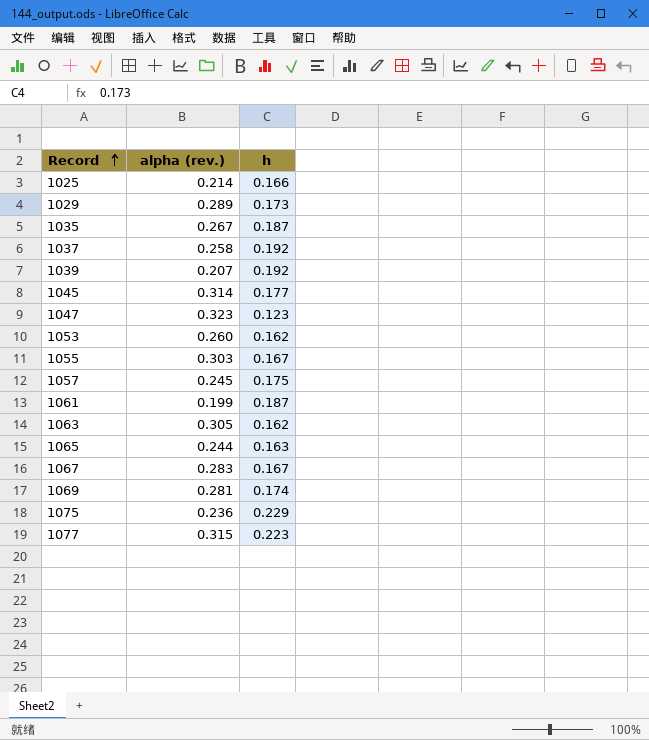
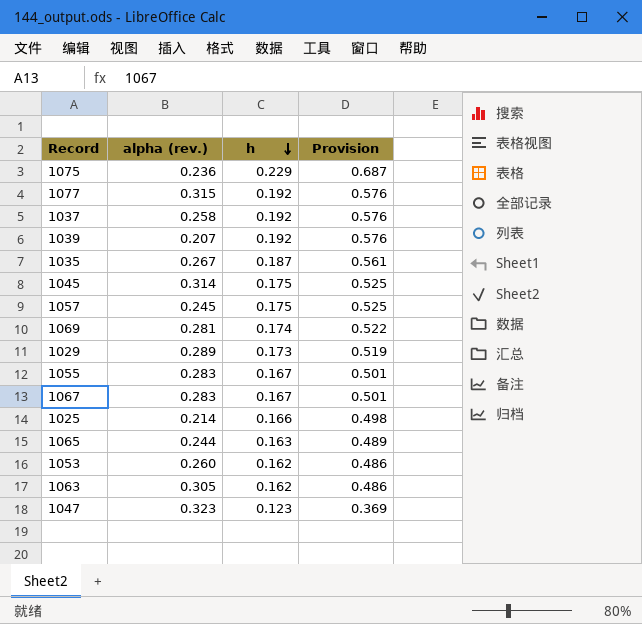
row order: Record ascending -> h descending
column Provision | formula: none -> [h] * 3
row 1061: 0.199 | 0.187 -> none
1077 | h: 0.223 -> 0.192
1045 | h: 0.177 -> 0.175
1055 | alpha (rev.): 0.303 -> 0.283

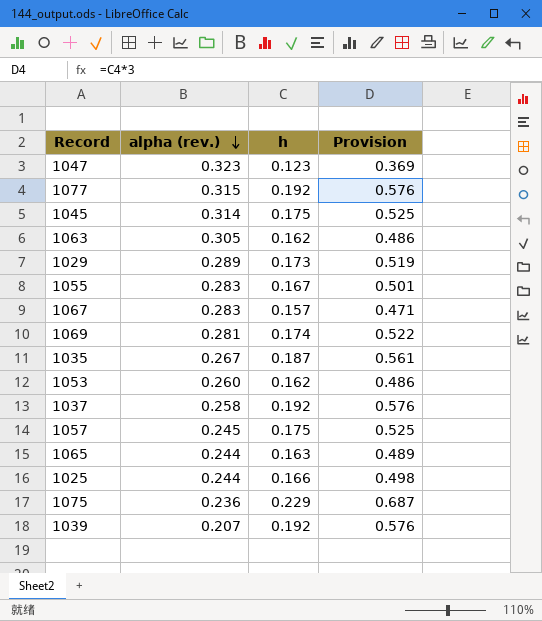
row order: h descending -> alpha (rev.) descending
1067 | h: 0.167 -> 0.157
1067 | Provision: 0.501 -> 0.471
1025 | alpha (rev.): 0.214 -> 0.244

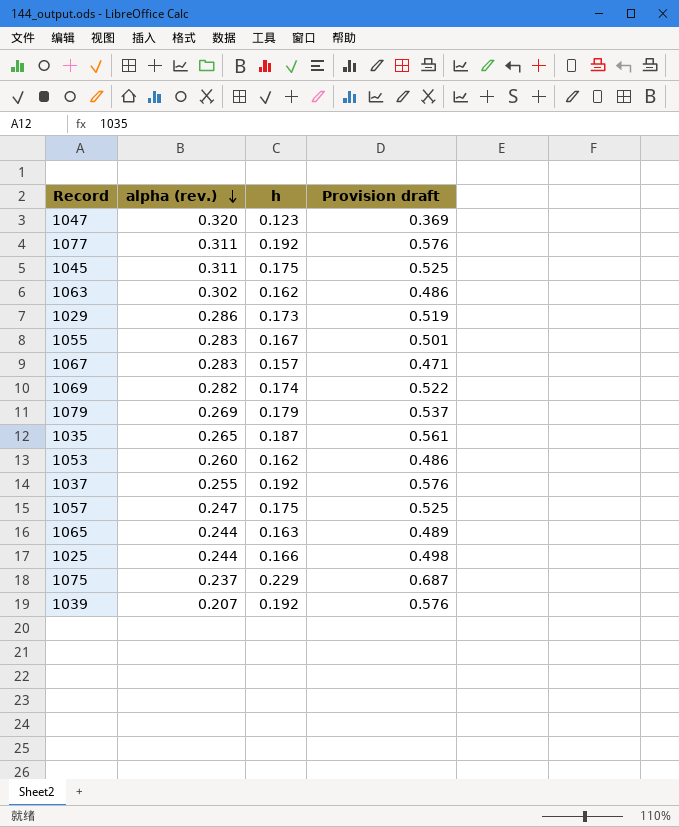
column name: Provision -> Provision draft
1047 | alpha (rev.): 0.323 -> 0.320
1077 | alpha (rev.): 0.315 -> 0.311
1045 | alpha (rev.): 0.314 -> 0.311
1063 | alpha (rev.): 0.305 -> 0.302
1029 | alpha (rev.): 0.289 -> 0.286
1069 | alpha (rev.): 0.281 -> 0.282
row 1079: none -> 0.269 | 0.179 | 0.537
1035 | alpha (rev.): 0.267 -> 0.265
1037 | alpha (rev.): 0.258 -> 0.255
1057 | alpha (rev.): 0.245 -> 0.247
1075 | alpha (rev.): 0.236 -> 0.237

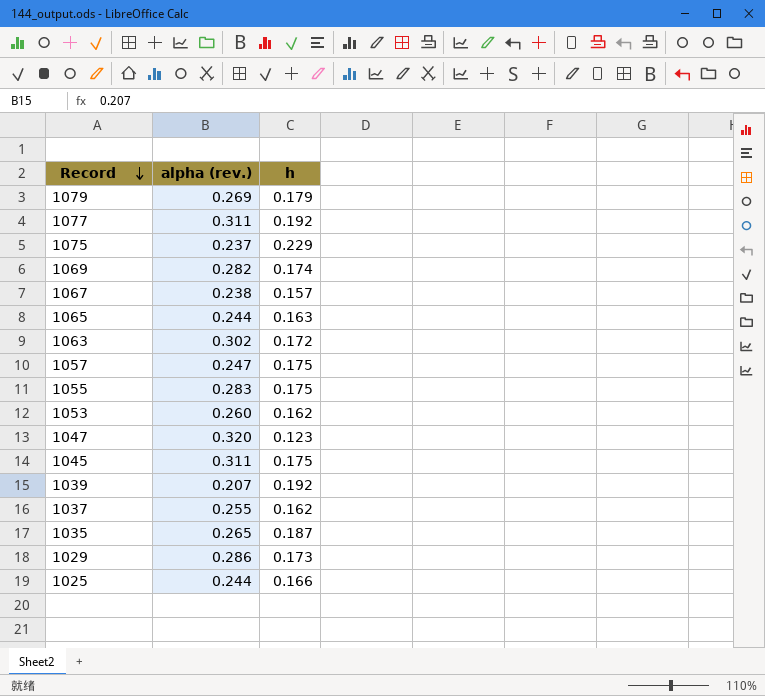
row order: alpha (rev.) descending -> Record descending
column Provision draft | formula: [h] * 3 -> none
1067 | alpha (rev.): 0.283 -> 0.238
1063 | h: 0.162 -> 0.172
1055 | h: 0.167 -> 0.175
1037 | h: 0.192 -> 0.162

